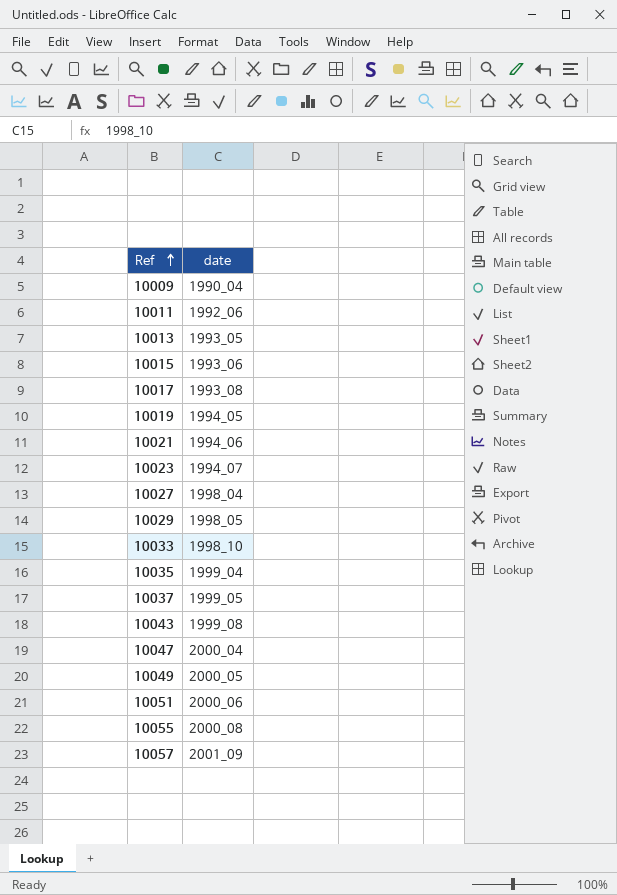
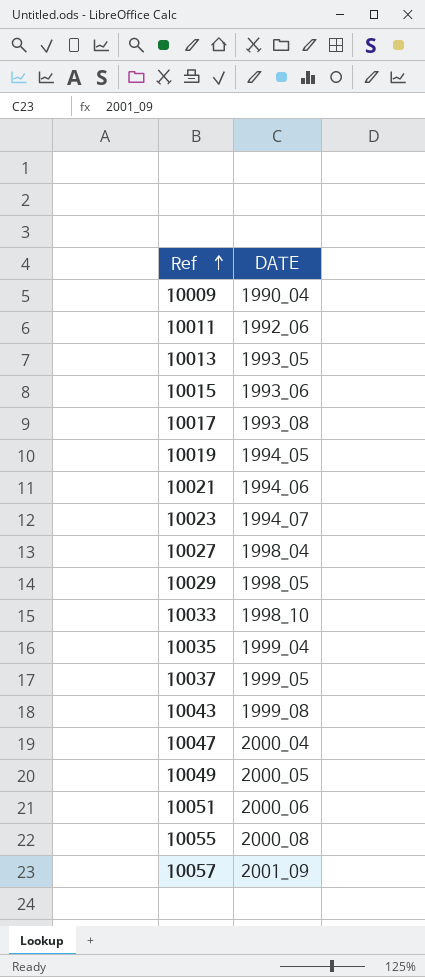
column name: date -> DATE

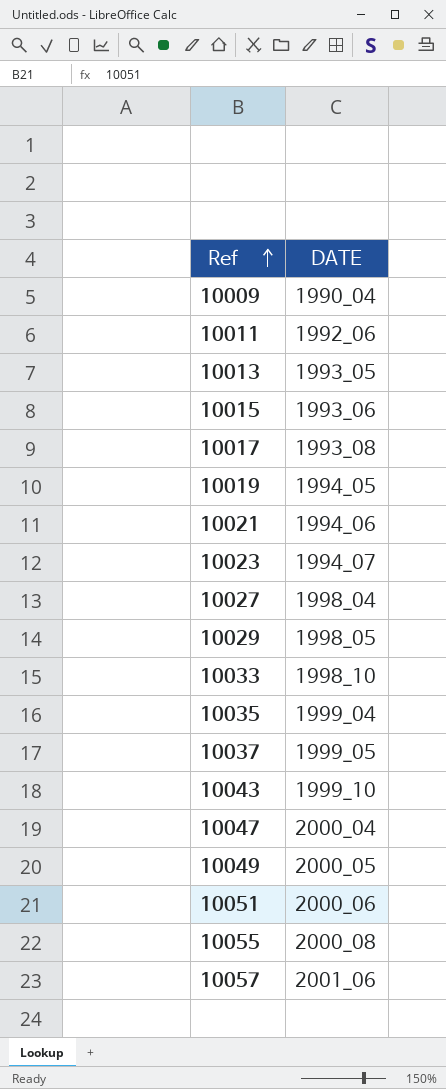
10043 | DATE: 1999_08 -> 1999_10
10057 | DATE: 2001_09 -> 2001_06

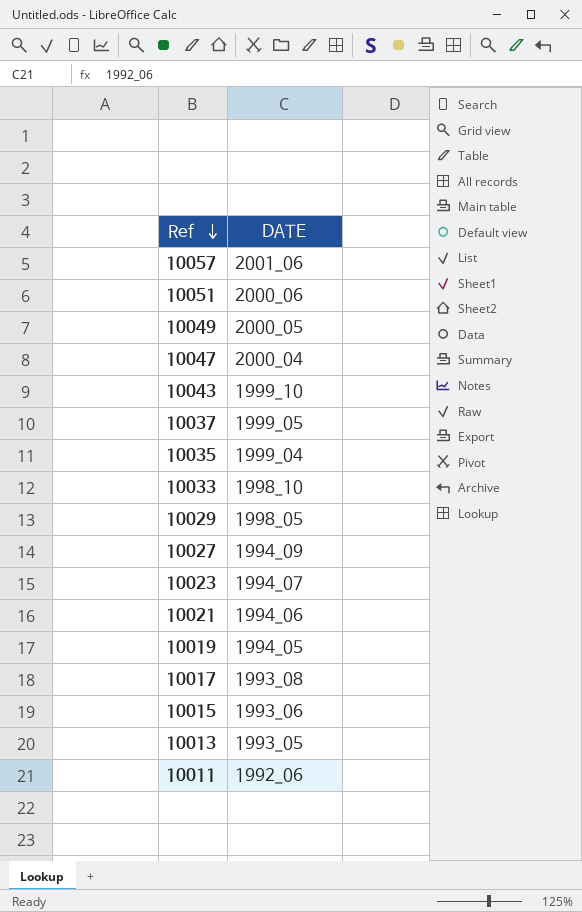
row order: Ref ascending -> Ref descending
row 10009: 1990_04 -> none
row 10055: 2000_08 -> none
10027 | DATE: 1998_04 -> 1994_09

